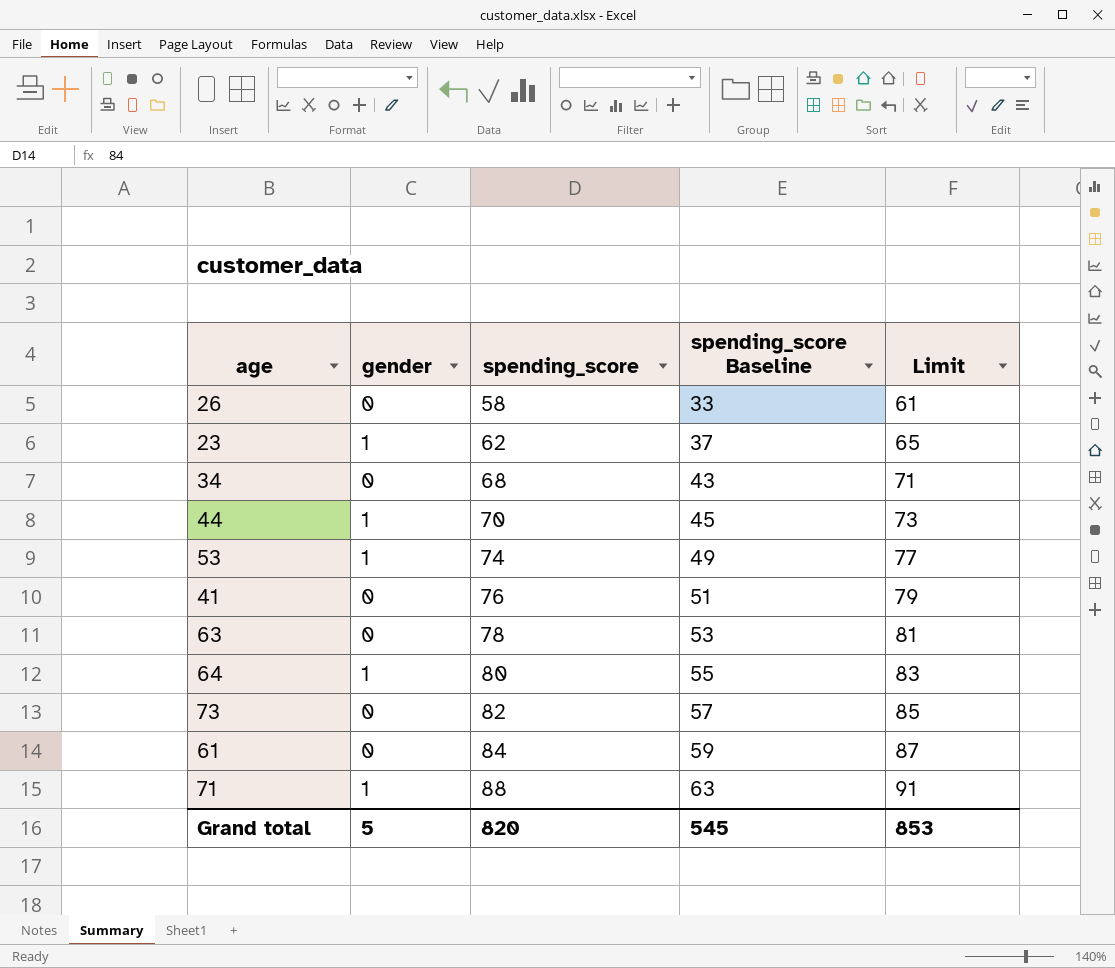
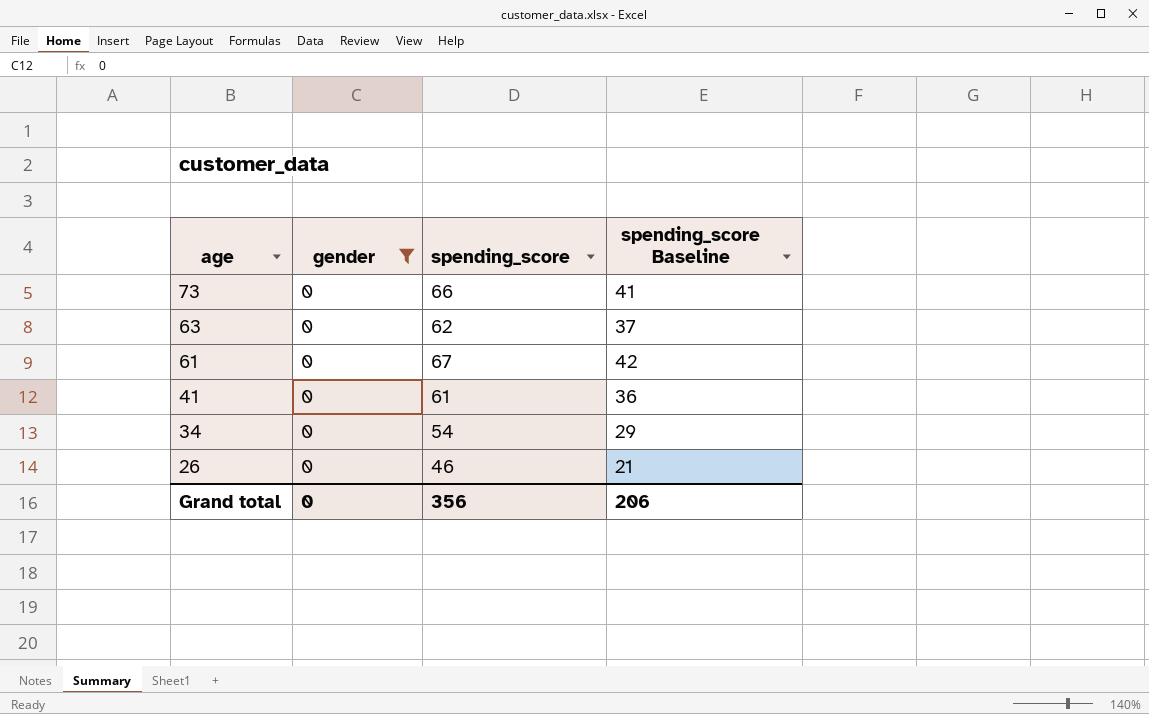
filter: none -> gender = 0
row order: spending_score ascending -> age descending
column Limit | formula: [spending_score] + 3 -> none
73 | spending_score: 82 -> 66
73 | spending_score Baseline: 57 -> 41
63 | spending_score: 78 -> 62
63 | spending_score Baseline: 53 -> 37
61 | spending_score: 84 -> 67
61 | spending_score Baseline: 59 -> 42
41 | spending_score: 76 -> 61
41 | spending_score Baseline: 51 -> 36
34 | spending_score: 68 -> 54
34 | spending_score Baseline: 43 -> 29
26 | spending_score: 58 -> 46
26 | spending_score Baseline: 33 -> 21
Grand total | gender: 5 -> 0
Grand total | spending_score: 820 -> 356
Grand total | spending_score Baseline: 545 -> 206

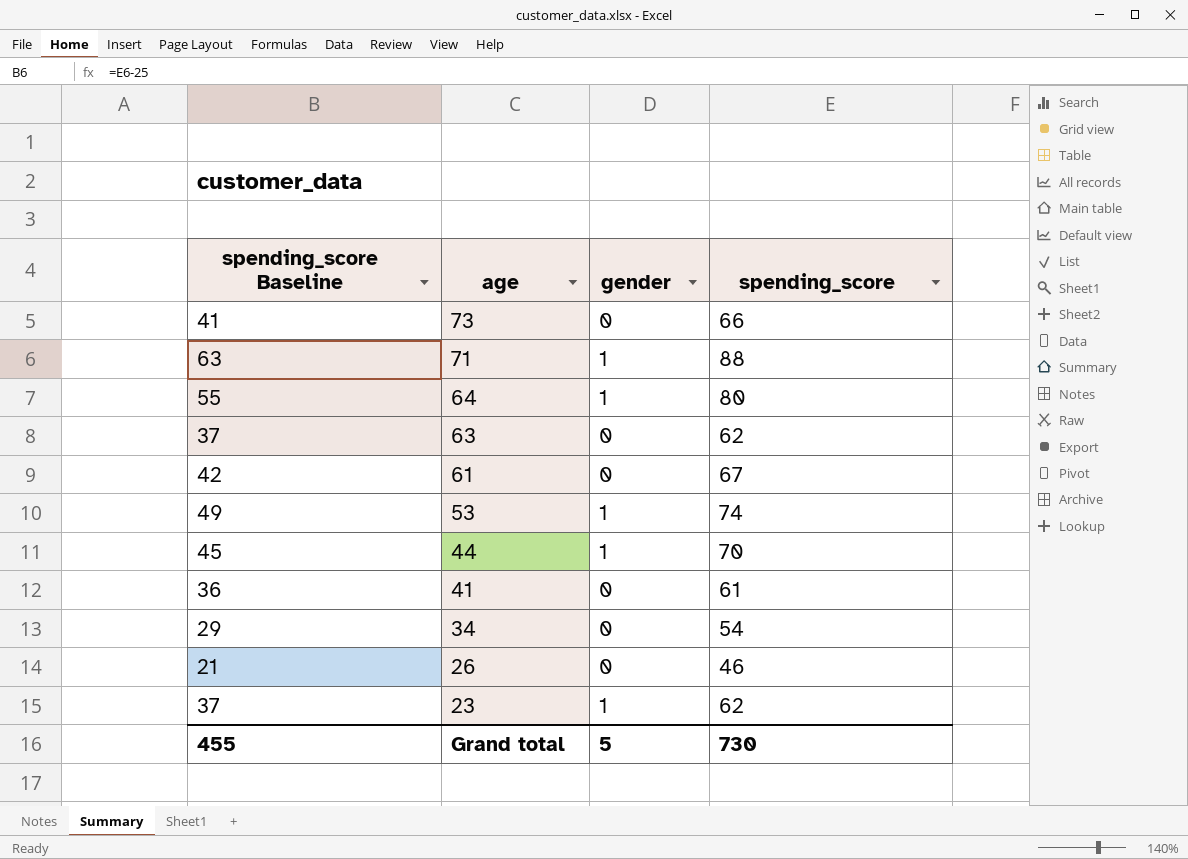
filter: gender = 0 -> none
column spending_score Baseline | position: 4 -> 1
Grand total | spending_score Baseline: 206 -> 455
Grand total | gender: 0 -> 5
Grand total | spending_score: 356 -> 730

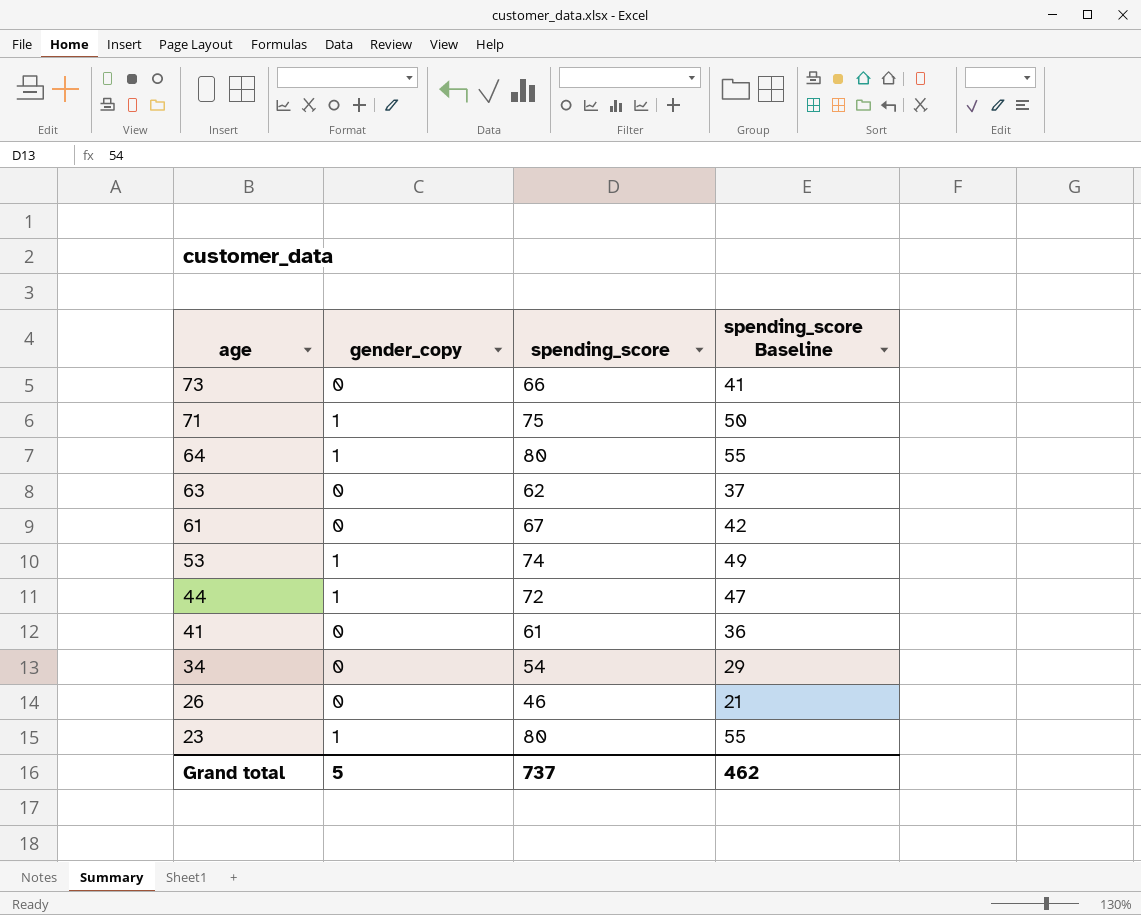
column name: gender -> gender_copy
column spending_score Baseline | position: 1 -> 4
71 | spending_score: 88 -> 75
71 | spending_score Baseline: 63 -> 50
44 | spending_score: 70 -> 72
44 | spending_score Baseline: 45 -> 47
23 | spending_score: 62 -> 80
23 | spending_score Baseline: 37 -> 55
Grand total | spending_score: 730 -> 737
Grand total | spending_score Baseline: 455 -> 462

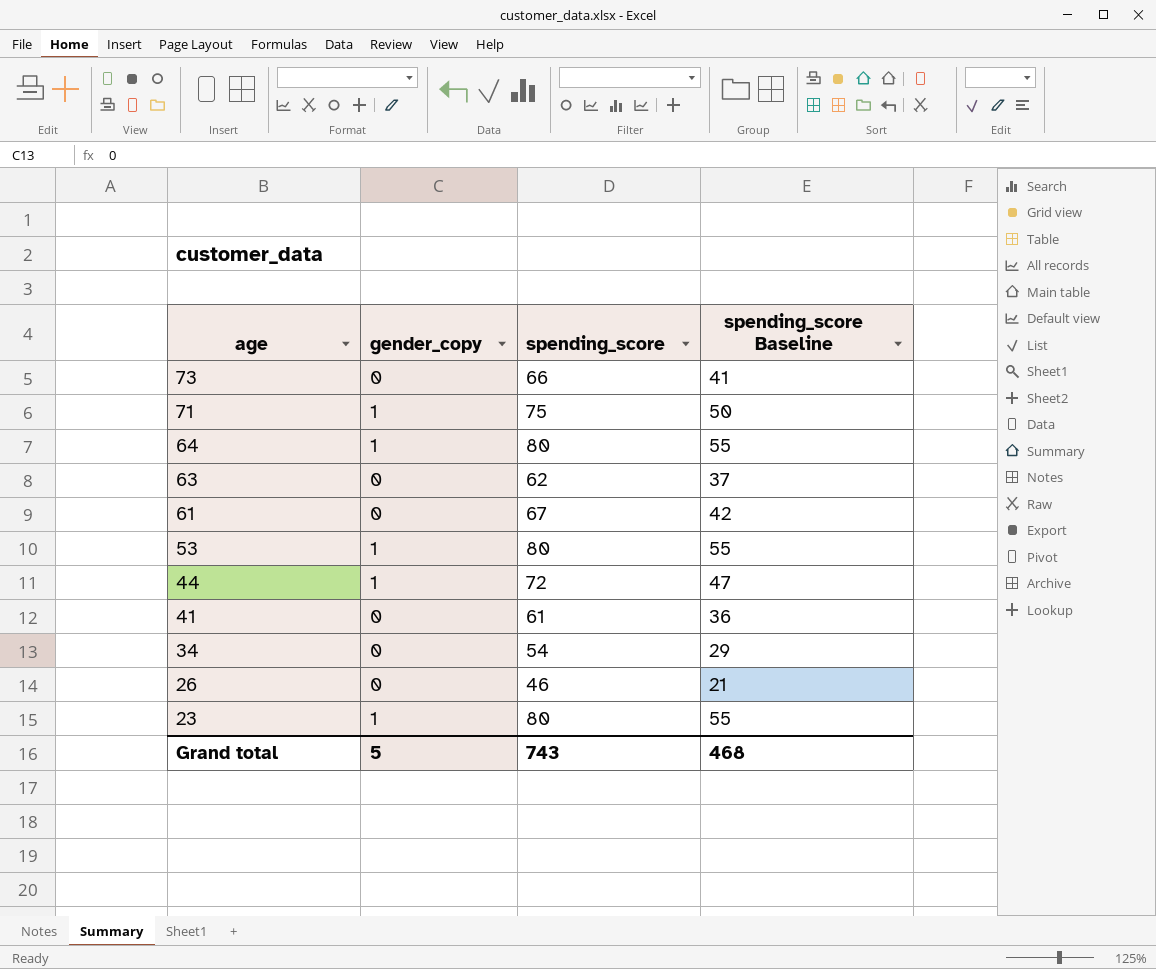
53 | spending_score: 74 -> 80
53 | spending_score Baseline: 49 -> 55
Grand total | spending_score: 737 -> 743
Grand total | spending_score Baseline: 462 -> 468

